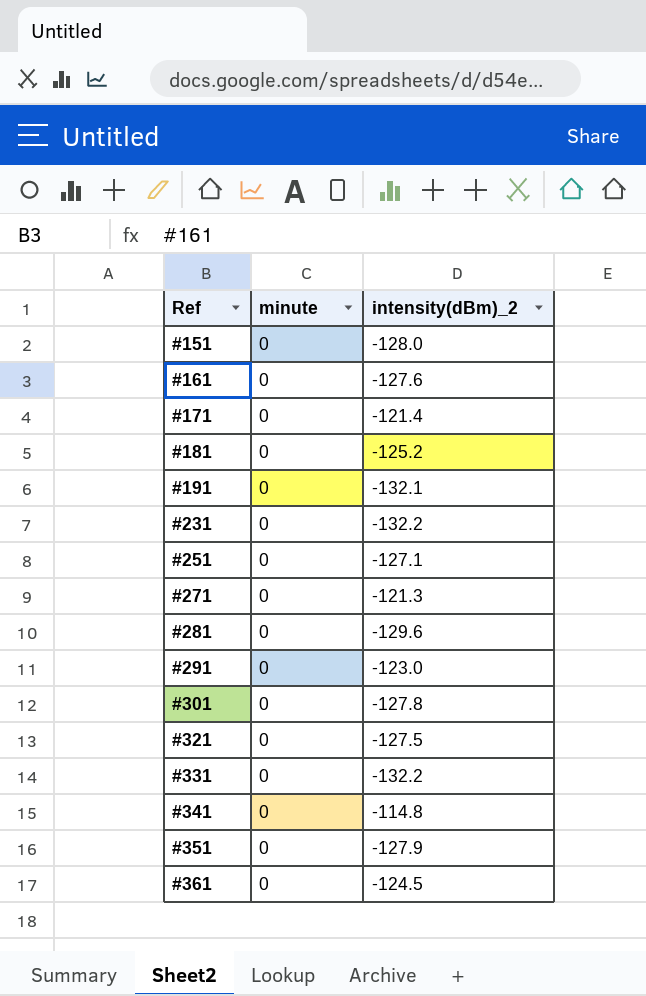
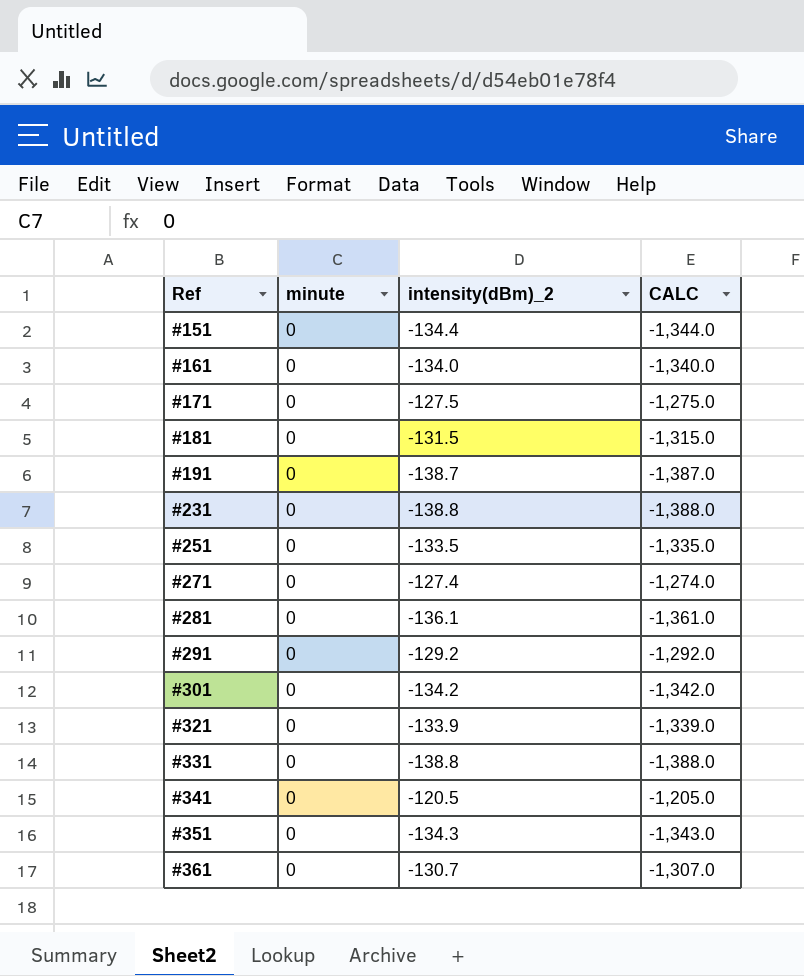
column CALC | formula: none -> [intensity(dBm)_2] * 10
#151 | intensity(dBm)_2: -128.0 -> -134.4
#161 | intensity(dBm)_2: -127.6 -> -134.0
#171 | intensity(dBm)_2: -121.4 -> -127.5
#181 | intensity(dBm)_2: -125.2 -> -131.5
#191 | intensity(dBm)_2: -132.1 -> -138.7
#231 | intensity(dBm)_2: -132.2 -> -138.8
#251 | intensity(dBm)_2: -127.1 -> -133.5
#271 | intensity(dBm)_2: -121.3 -> -127.4
#281 | intensity(dBm)_2: -129.6 -> -136.1
#291 | intensity(dBm)_2: -123.0 -> -129.2
#301 | intensity(dBm)_2: -127.8 -> -134.2
#321 | intensity(dBm)_2: -127.5 -> -133.9
#331 | intensity(dBm)_2: -132.2 -> -138.8
#341 | intensity(dBm)_2: -114.8 -> -120.5
#351 | intensity(dBm)_2: -127.9 -> -134.3
#361 | intensity(dBm)_2: -124.5 -> -130.7

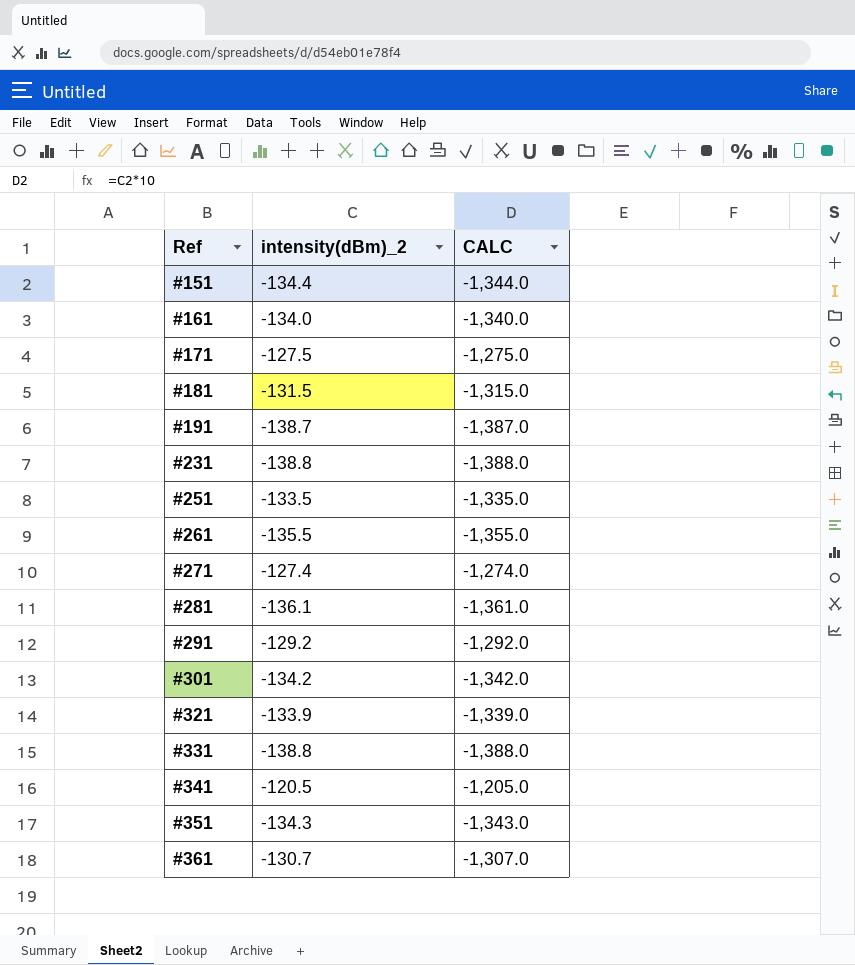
column minute | position: 2 -> none
row #261: none -> -135.5 | -1,355.0

